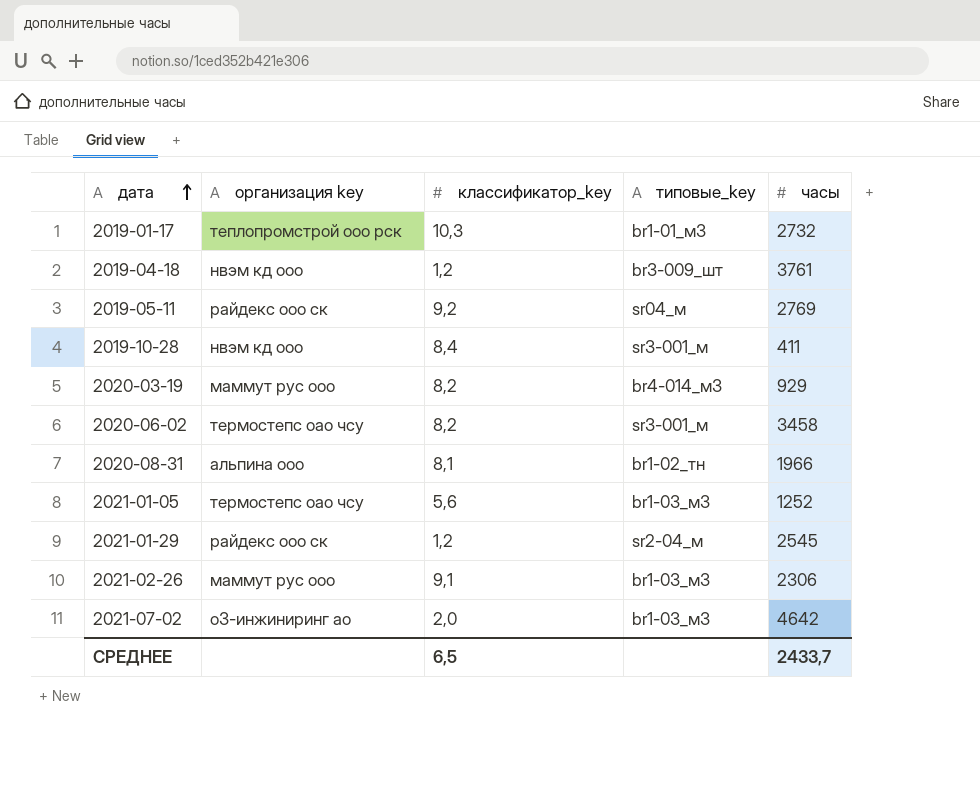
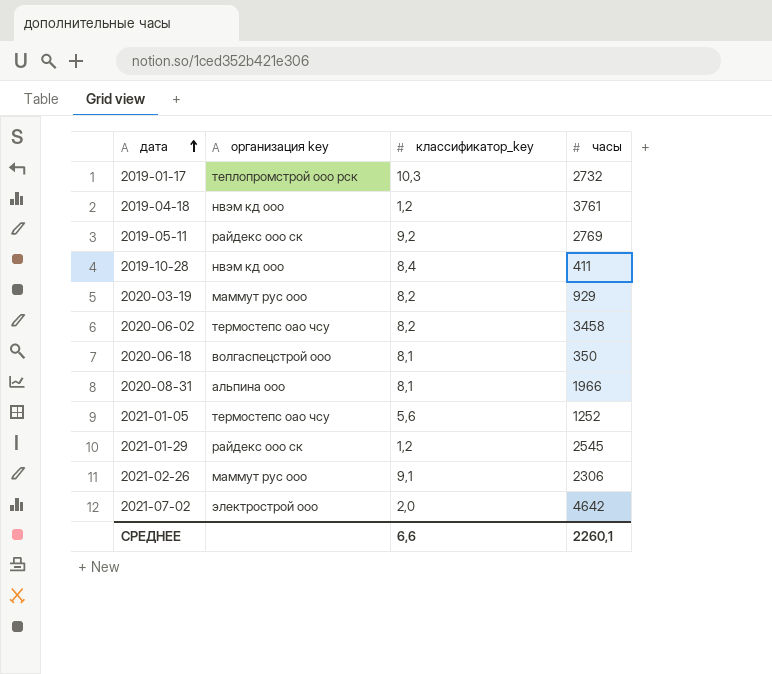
column типовые_key | position: 4 -> none
row 2020-06-18: none -> волгаспецстрой ооо | 8,1 | 350
2021-07-02 | организация key: о3-инжиниринг ао -> электрострой ооо
СРЕДНЕЕ | классификатор_key: 6,5 -> 6,6
СРЕДНЕЕ | часы: 2433,7 -> 2260,1

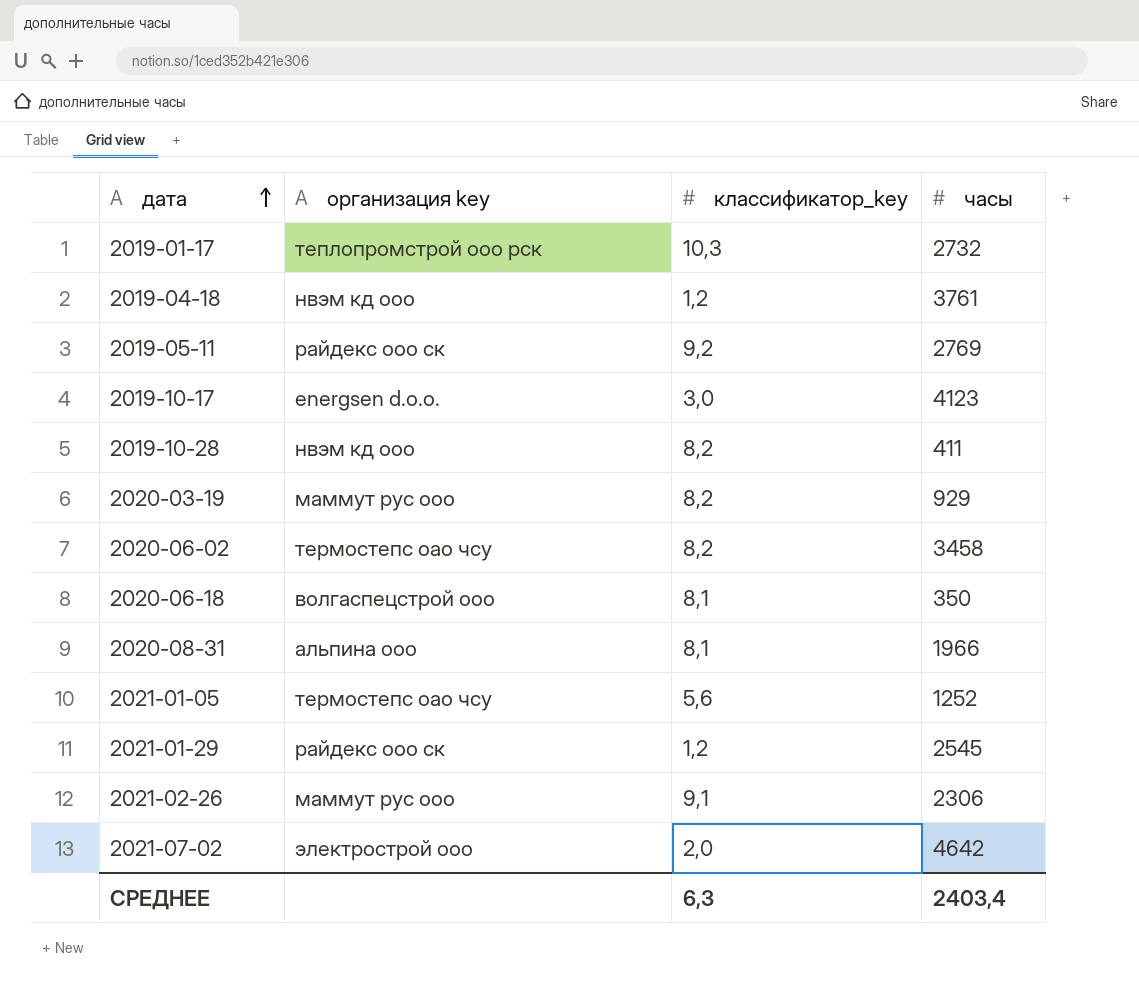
row 2019-10-17: none -> energsen d.o.o. | 3,0 | 4123
2019-10-28 | классификатор_key: 8,4 -> 8,2
СРЕДНЕЕ | классификатор_key: 6,6 -> 6,3
СРЕДНЕЕ | часы: 2260,1 -> 2403,4

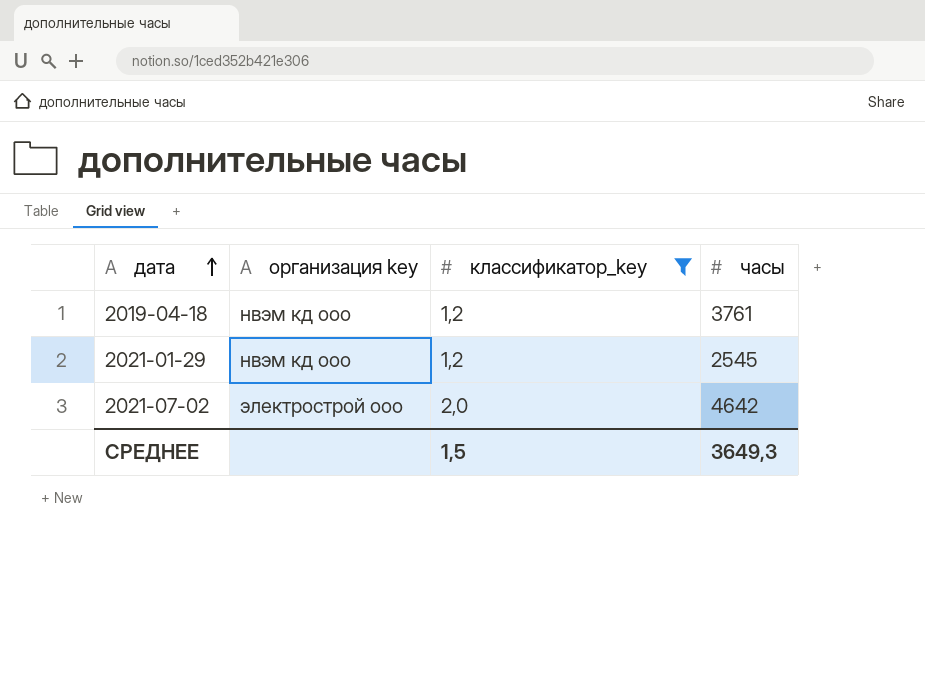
filter: none -> классификатор_key <= 2,0
2021-01-29 | организация key: райдекс ооо ск -> нвэм кд ооо
СРЕДНЕЕ | классификатор_key: 6,3 -> 1,5
СРЕДНЕЕ | часы: 2403,4 -> 3649,3

